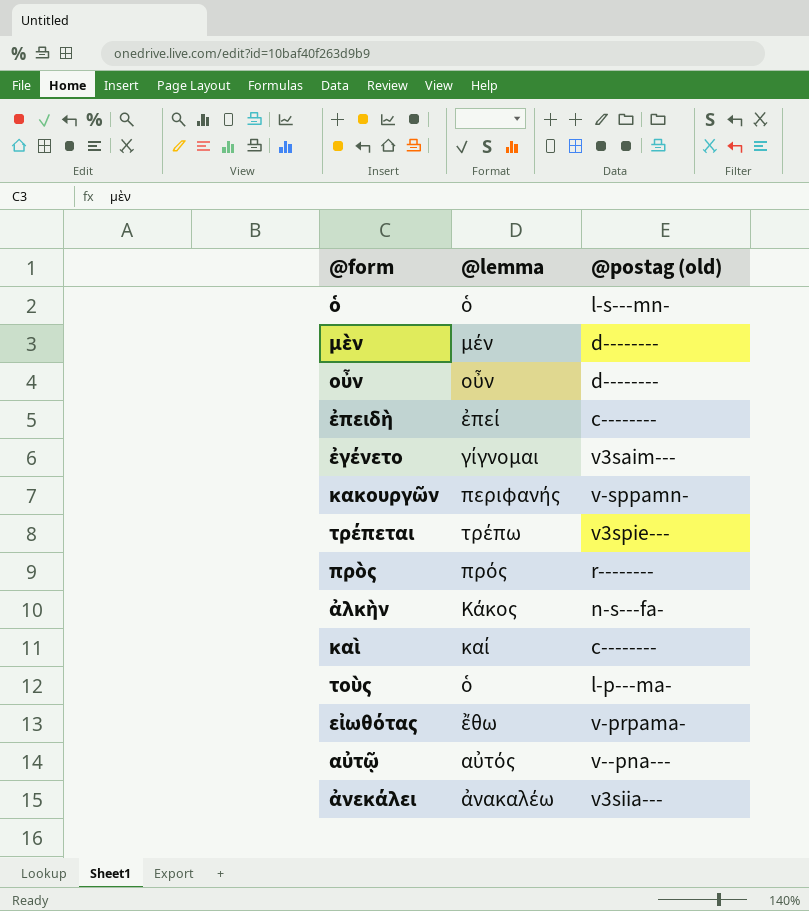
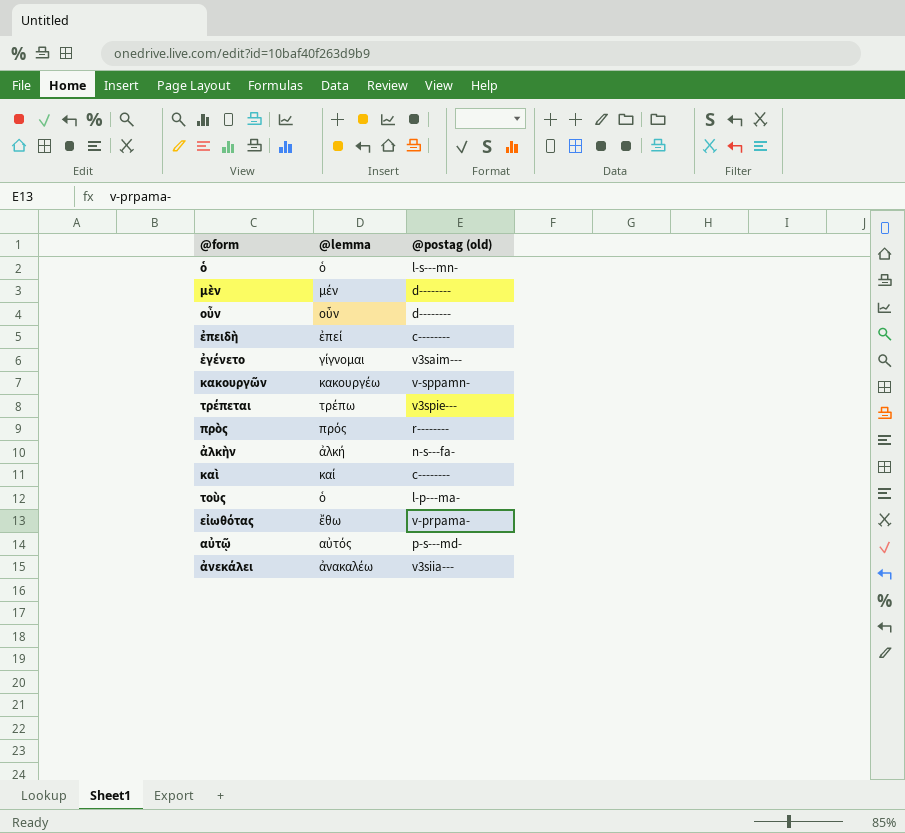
κακουργῶν | @lemma: περιφανής -> κακουργέω
ἀλκὴν | @lemma: Κάκος -> ἀλκή
αὐτῷ | @postag (old): v--pna--- -> p-s---md-

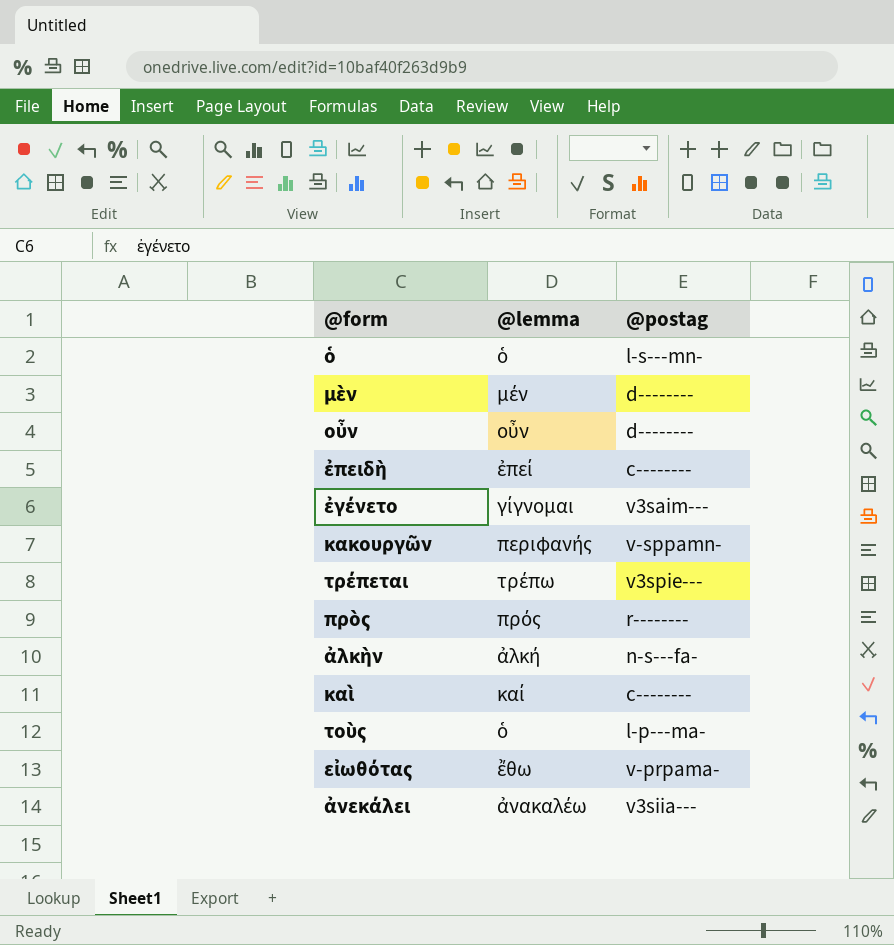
column name: @postag (old) -> @postag
row αὐτῷ: αὐτός | p-s---md- -> none
κακουργῶν | @lemma: κακουργέω -> περιφανής

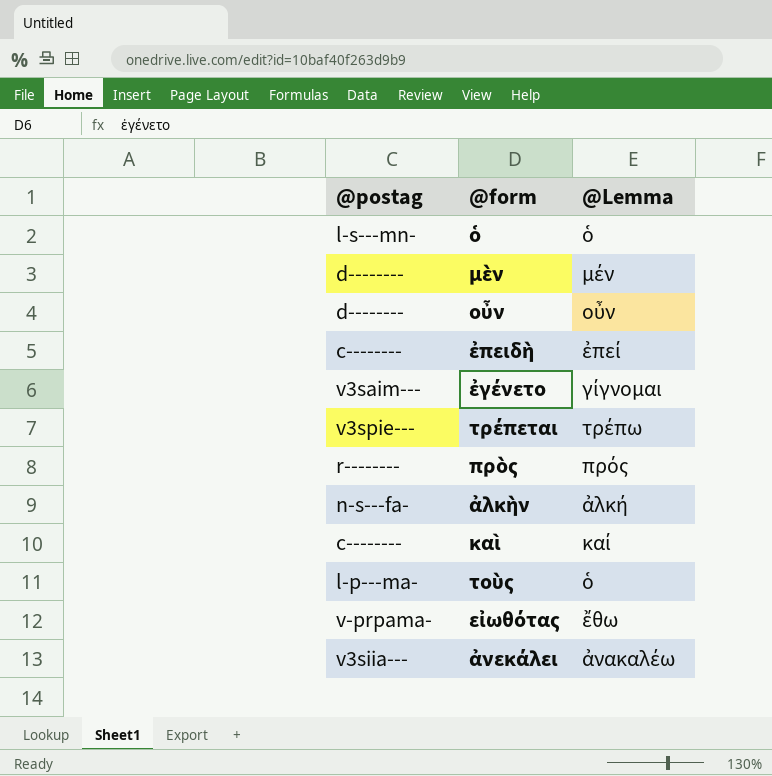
column @postag | position: 3 -> 1
column name: @lemma -> @Lemma
row κακουργῶν: περιφανής | v-sppamn- -> none

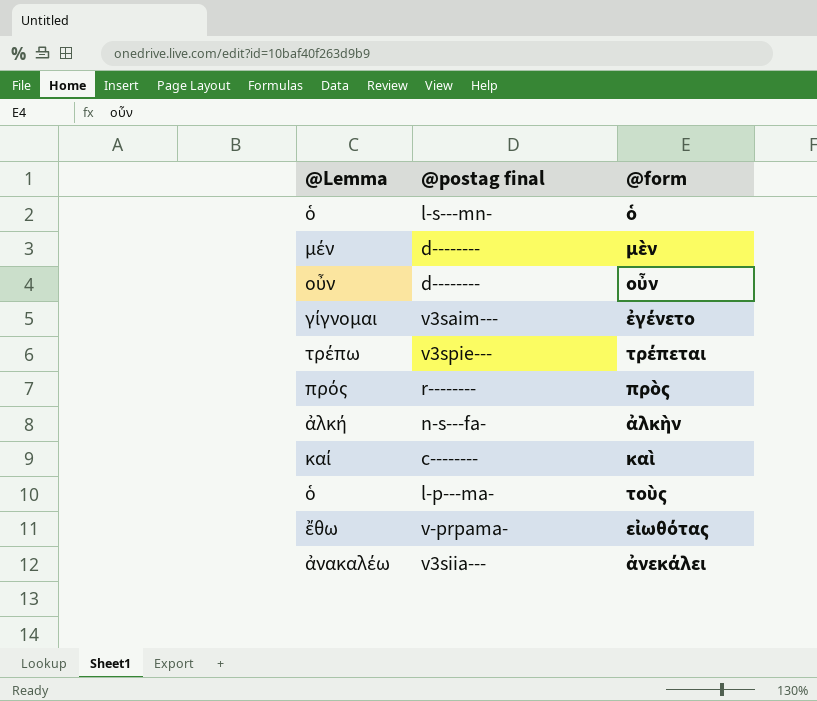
column @Lemma | position: 3 -> 1
column name: @postag -> @postag final
row ἐπειδὴ: c-------- | ἐπεί -> none

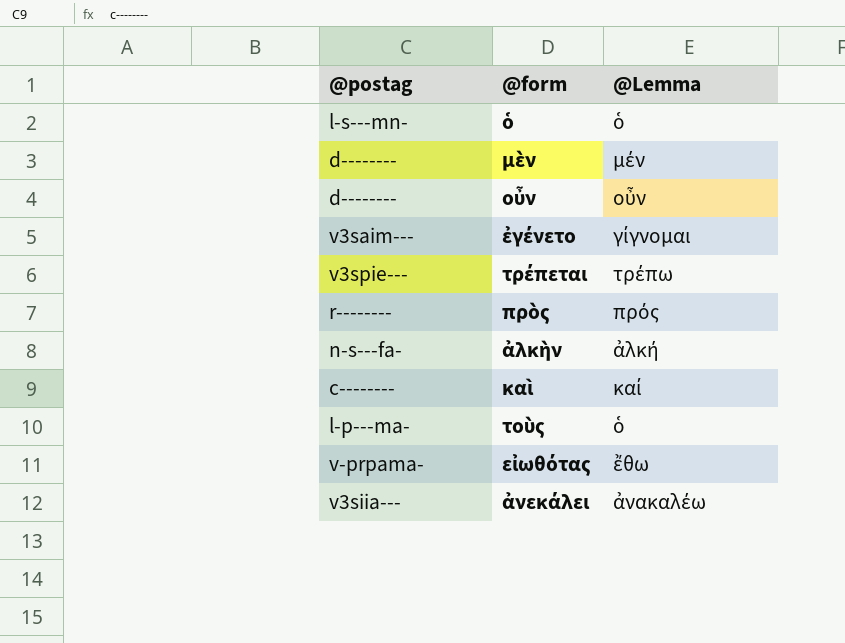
column name: @postag final -> @postag
column @Lemma | position: 1 -> 3

